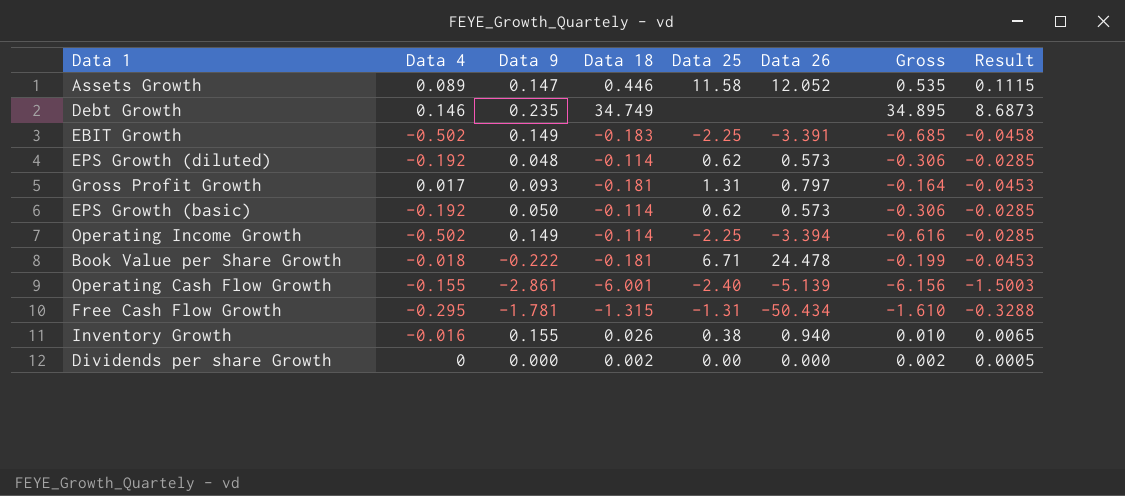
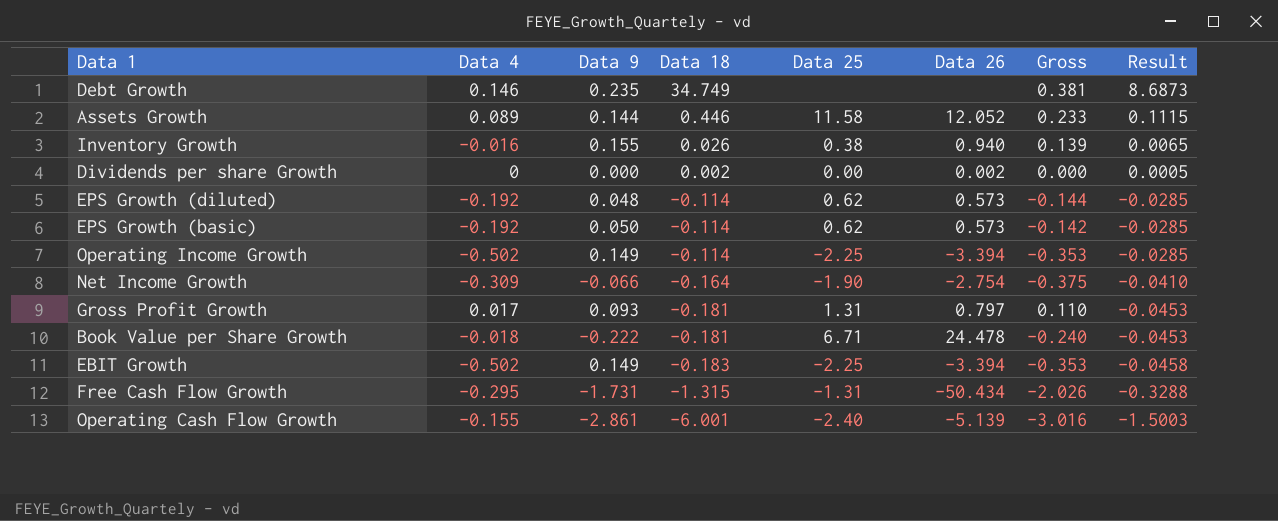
row order: none -> Data 18 descending
column Gross | formula: [Data 4] + [Data 18] -> [Data 4] + [Data 9]
Assets Growth | Data 9: 0.147 -> 0.144
Dividends per share Growth | Data 26: 0.000 -> 0.002
row Net Income Growth: none -> -0.309 | -0.066 | -0.164 | -1.90 | -2.754 | -0.375 | -0.0410
EBIT Growth | Data 26: -3.391 -> -3.394
Free Cash Flow Growth | Data 9: -1.781 -> -1.731

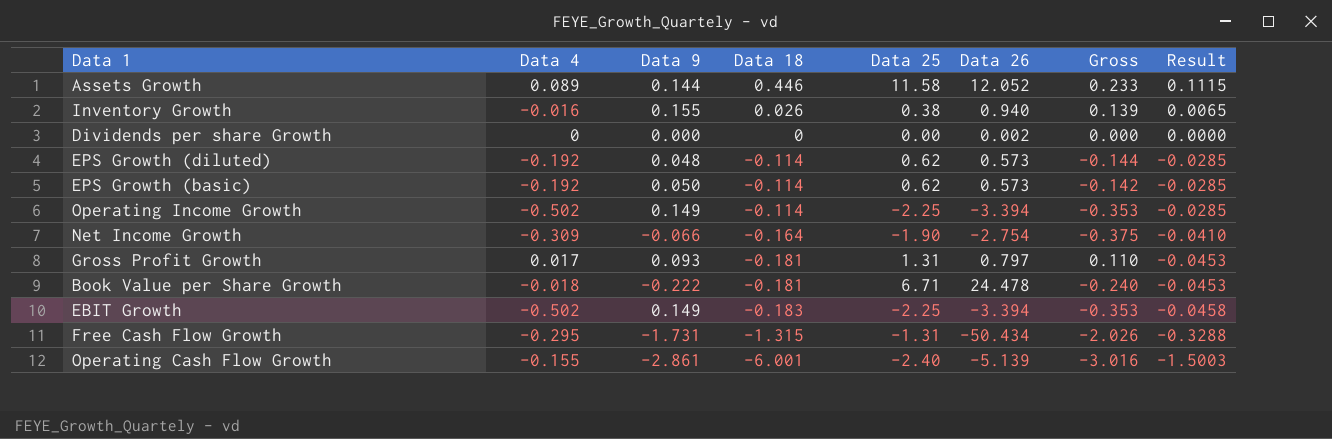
row Debt Growth: 0.146 | 0.235 | 34.749 | none | none | 0.381 | 8.6873 -> none
Dividends per share Growth | Data 18: 0.002 -> 0
Dividends per share Growth | Result: 0.0005 -> 0.0000

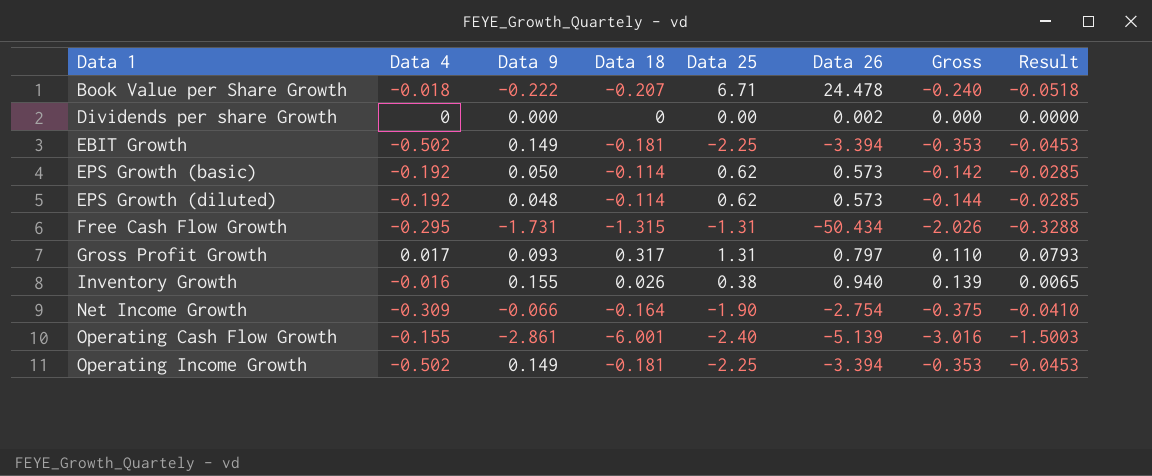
row order: Data 18 descending -> Data 1 ascending
row Assets Growth: 0.089 | 0.144 | 0.446 | 11.58 | 12.052 | 0.233 | 0.1115 -> none
Book Value per Share Growth | Data 18: -0.181 -> -0.207
Book Value per Share Growth | Result: -0.0453 -> -0.0518
EBIT Growth | Data 18: -0.183 -> -0.181
EBIT Growth | Result: -0.0458 -> -0.0453
Gross Profit Growth | Data 18: -0.181 -> 0.317
Gross Profit Growth | Result: -0.0453 -> 0.0793
Operating Income Growth | Data 18: -0.114 -> -0.181
Operating Income Growth | Result: -0.0285 -> -0.0453

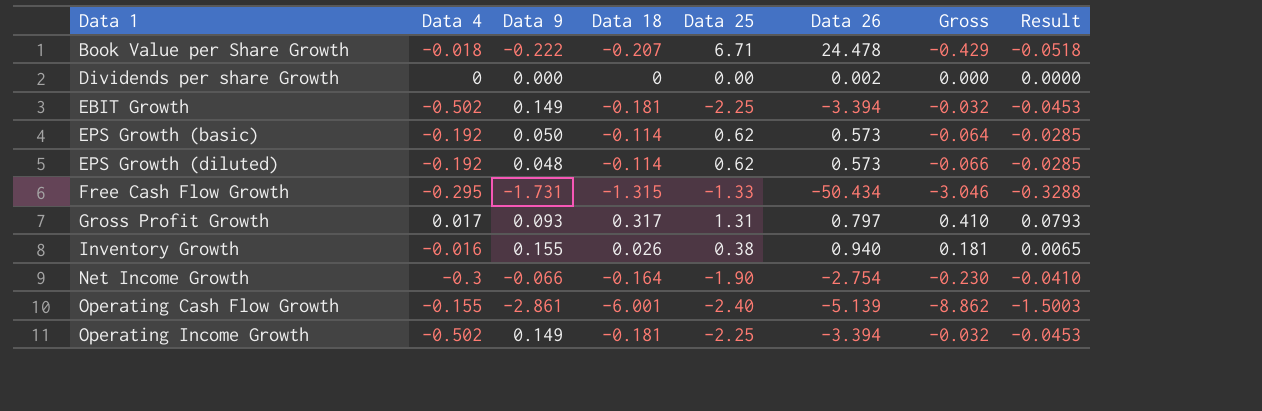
column Gross | formula: [Data 4] + [Data 9] -> [Data 9] + [Data 18]
Free Cash Flow Growth | Data 25: -1.31 -> -1.33
Net Income Growth | Data 4: -0.309 -> -0.3

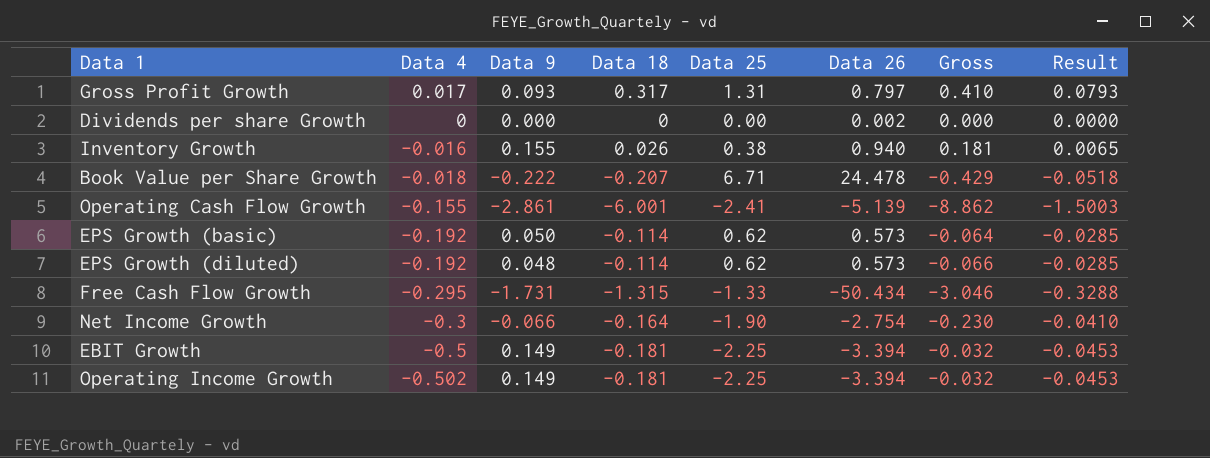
row order: Data 1 ascending -> Data 4 descending
Operating Cash Flow Growth | Data 25: -2.40 -> -2.41
EBIT Growth | Data 4: -0.502 -> -0.5

